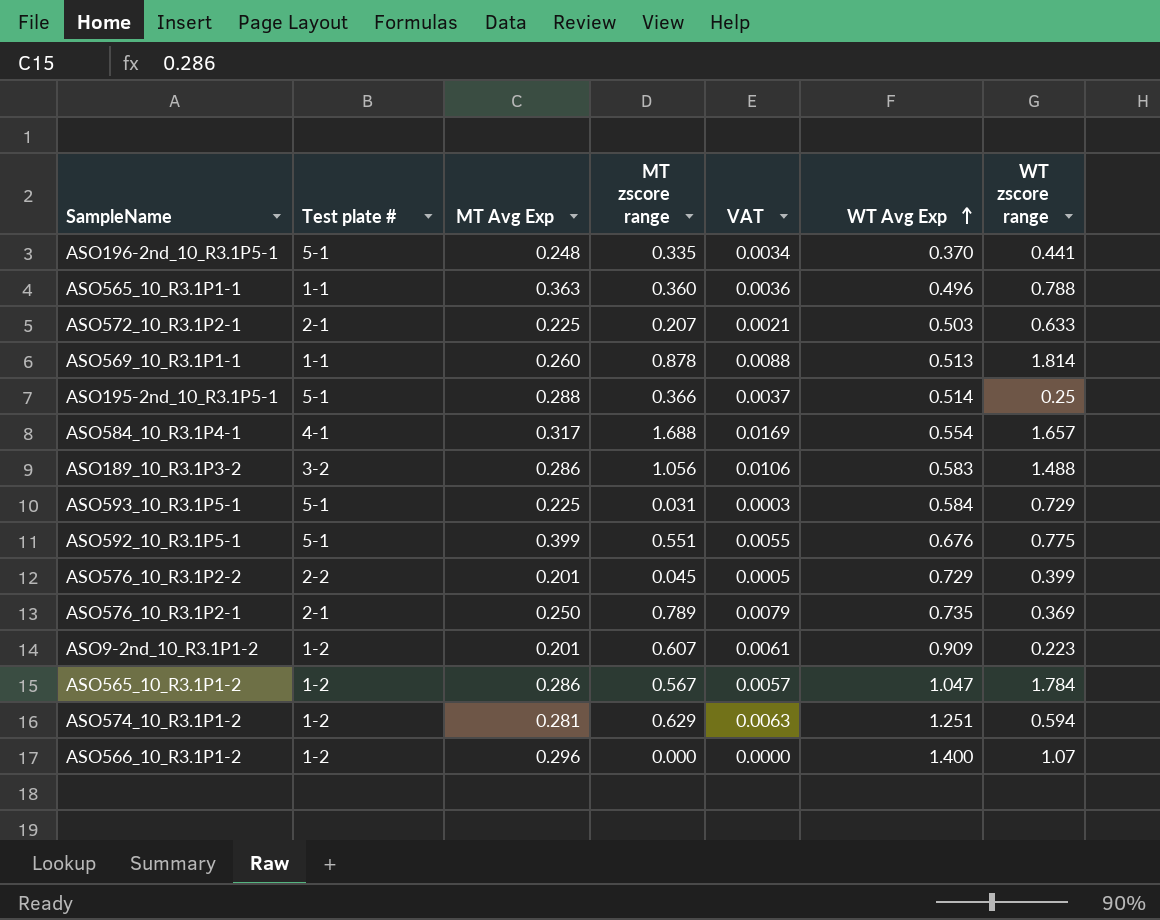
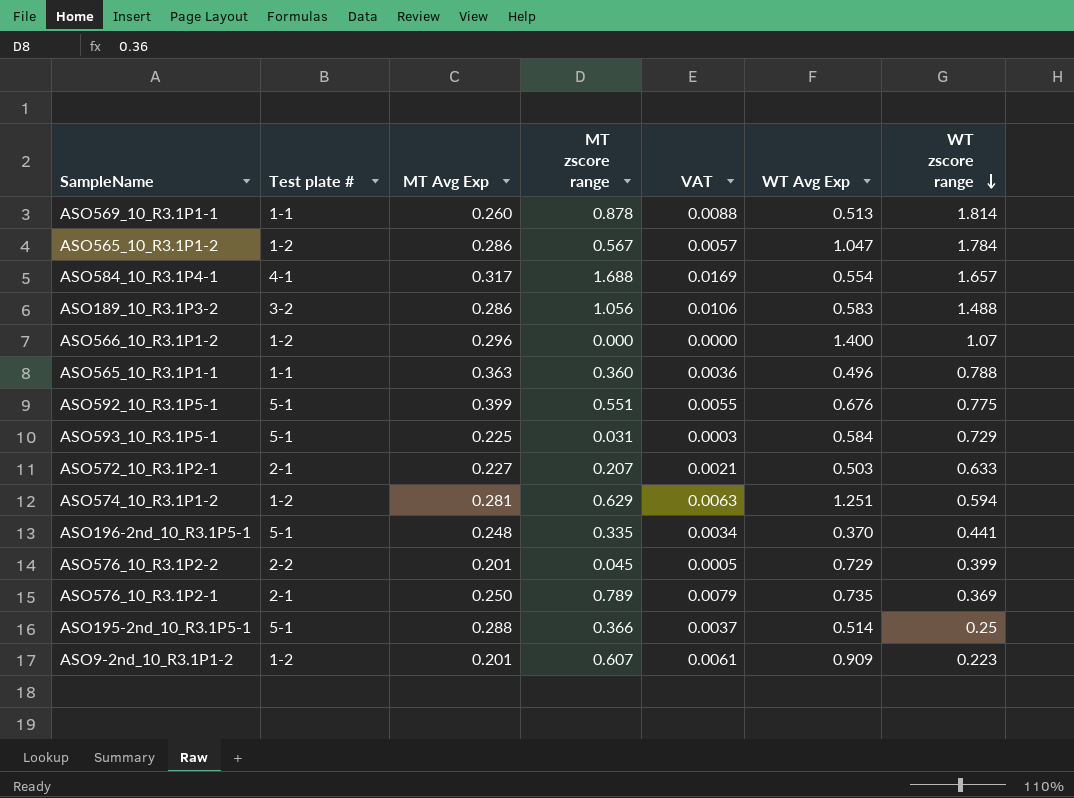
row order: WT Avg Exp ascending -> WT zscore range descending
ASO572_10_R3.1P2-1 | MT Avg Exp: 0.225 -> 0.227

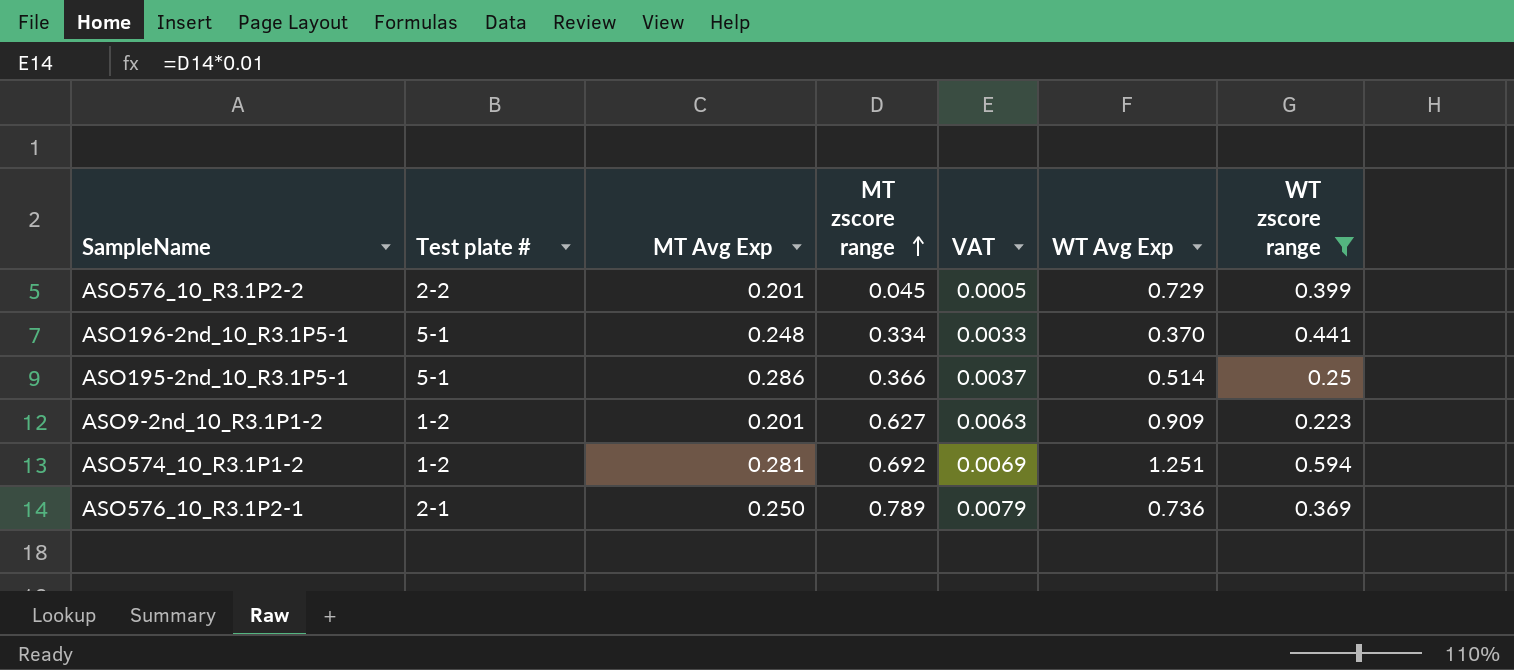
filter: none -> WT zscore range <= 0.594
row order: WT zscore range descending -> MT zscore range ascending
ASO196-2nd_10_R3.1P5-1 | MT zscore range: 0.335 -> 0.334
ASO196-2nd_10_R3.1P5-1 | VAT: 0.0034 -> 0.0033
ASO195-2nd_10_R3.1P5-1 | MT Avg Exp: 0.288 -> 0.286
ASO9-2nd_10_R3.1P1-2 | MT zscore range: 0.607 -> 0.627
ASO9-2nd_10_R3.1P1-2 | VAT: 0.0061 -> 0.0063
ASO574_10_R3.1P1-2 | MT zscore range: 0.629 -> 0.692
ASO574_10_R3.1P1-2 | VAT: 0.0063 -> 0.0069
ASO576_10_R3.1P2-1 | WT Avg Exp: 0.735 -> 0.736

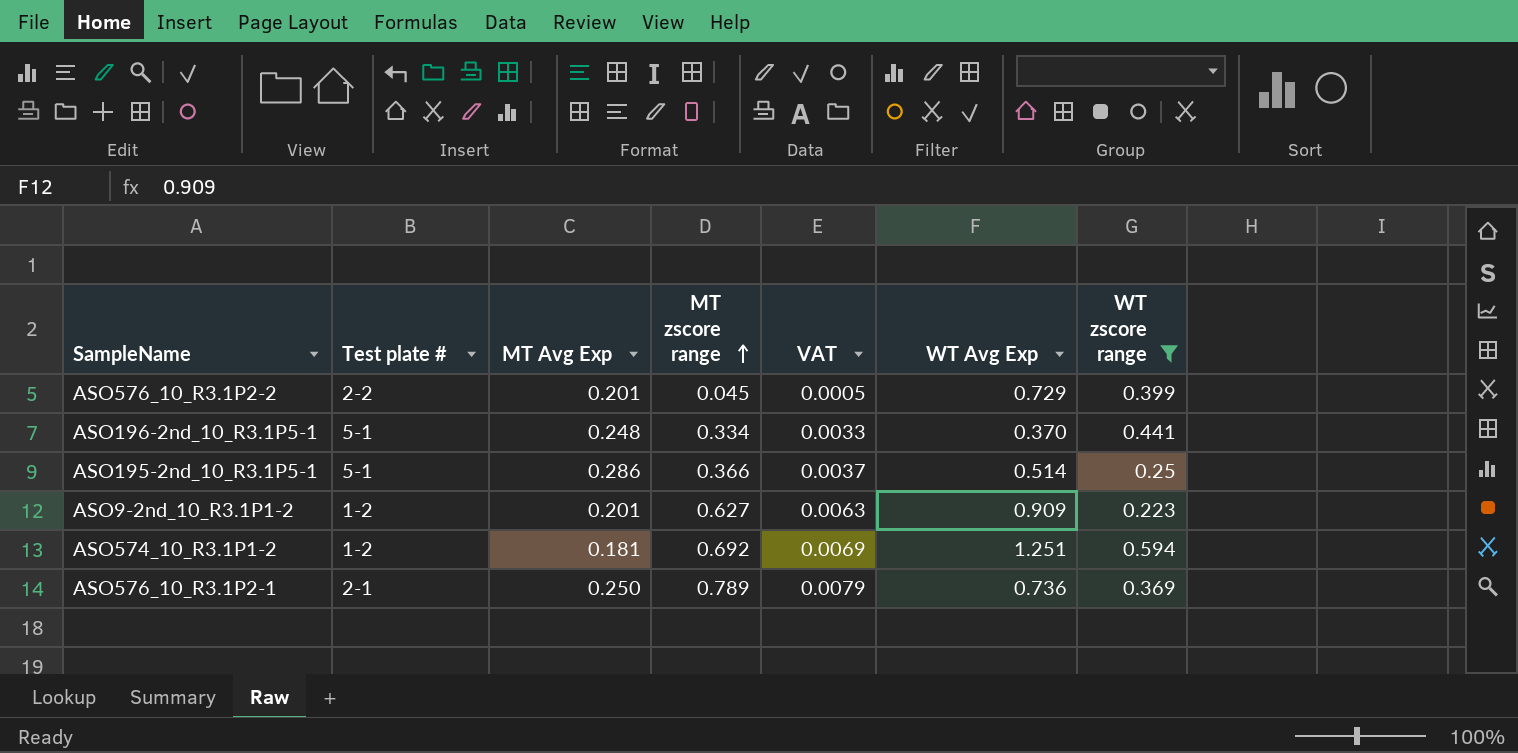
ASO574_10_R3.1P1-2 | MT Avg Exp: 0.281 -> 0.181

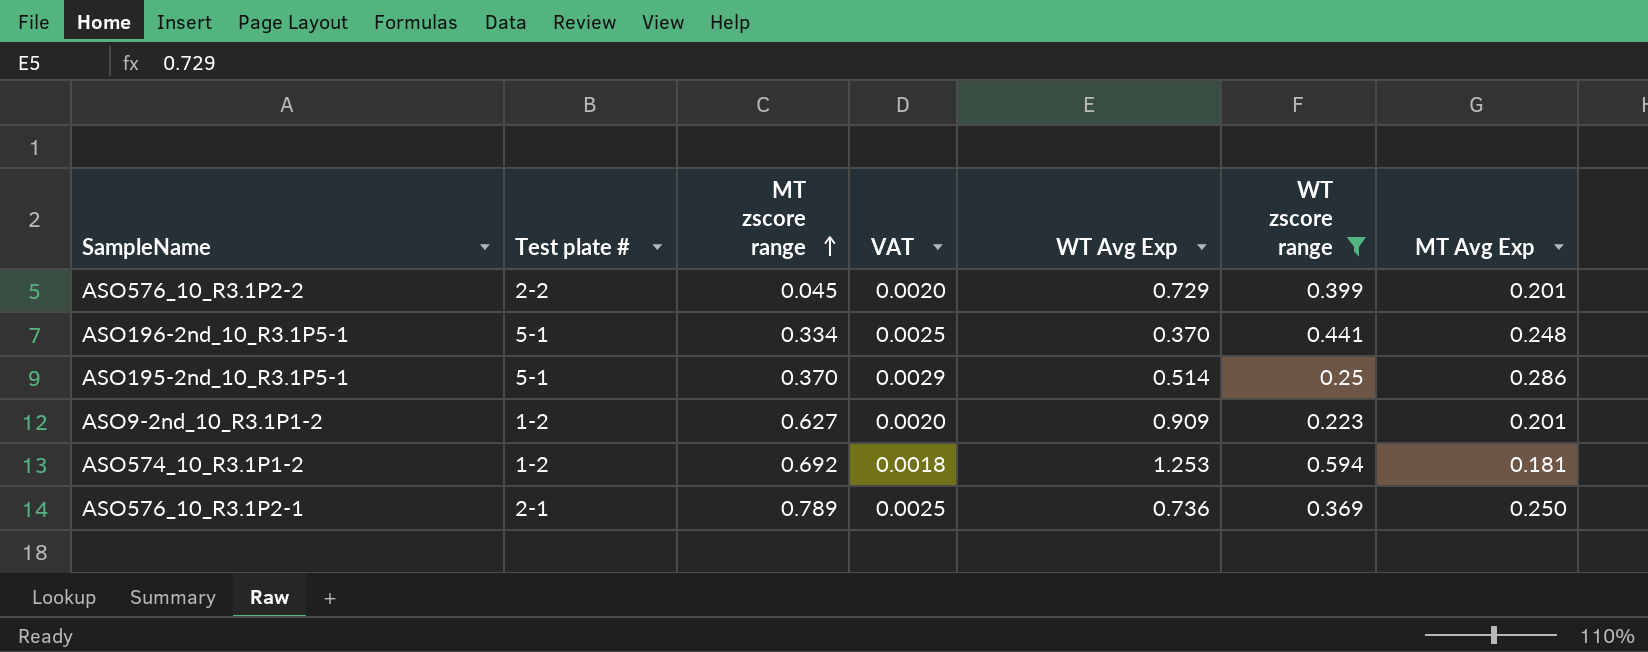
column VAT | formula: [MT zscore range] * 0.01 -> [MT Avg Exp] * 0.01
column MT Avg Exp | position: 3 -> 7
ASO195-2nd_10_R3.1P5-1 | MT zscore range: 0.366 -> 0.370
ASO574_10_R3.1P1-2 | WT Avg Exp: 1.251 -> 1.253

